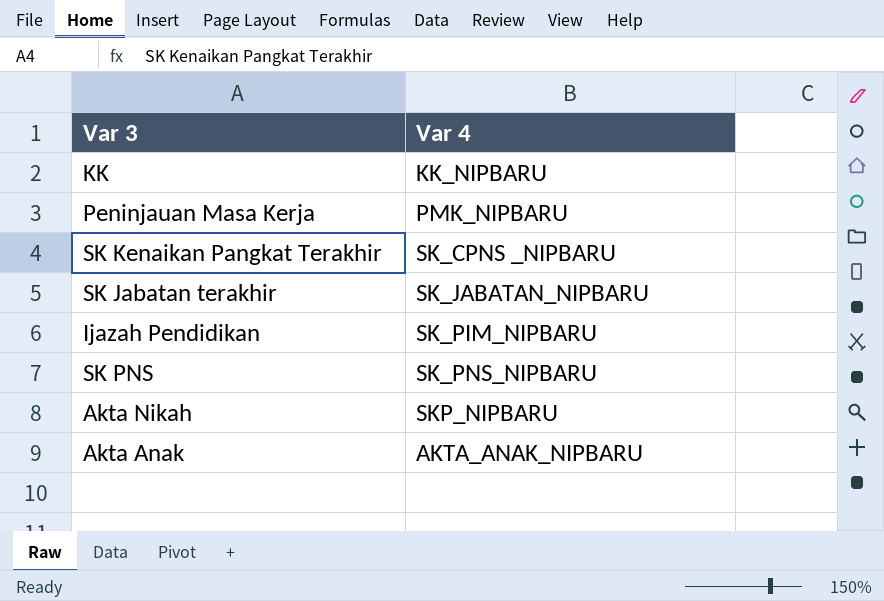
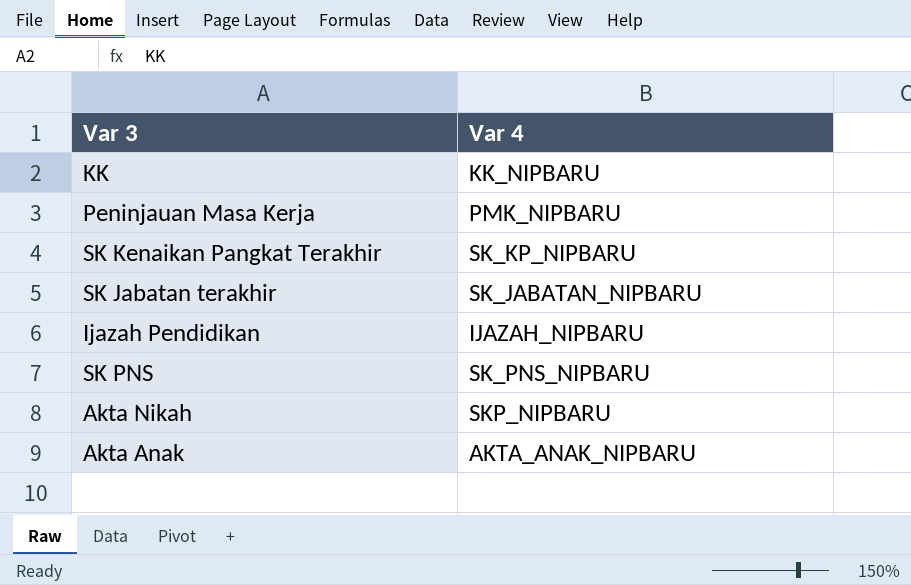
SK Kenaikan Pangkat Terakhir | Var 4: SK_CPNS _NIPBARU -> SK_KP_NIPBARU
Ijazah Pendidikan | Var 4: SK_PIM_NIPBARU -> IJAZAH_NIPBARU

